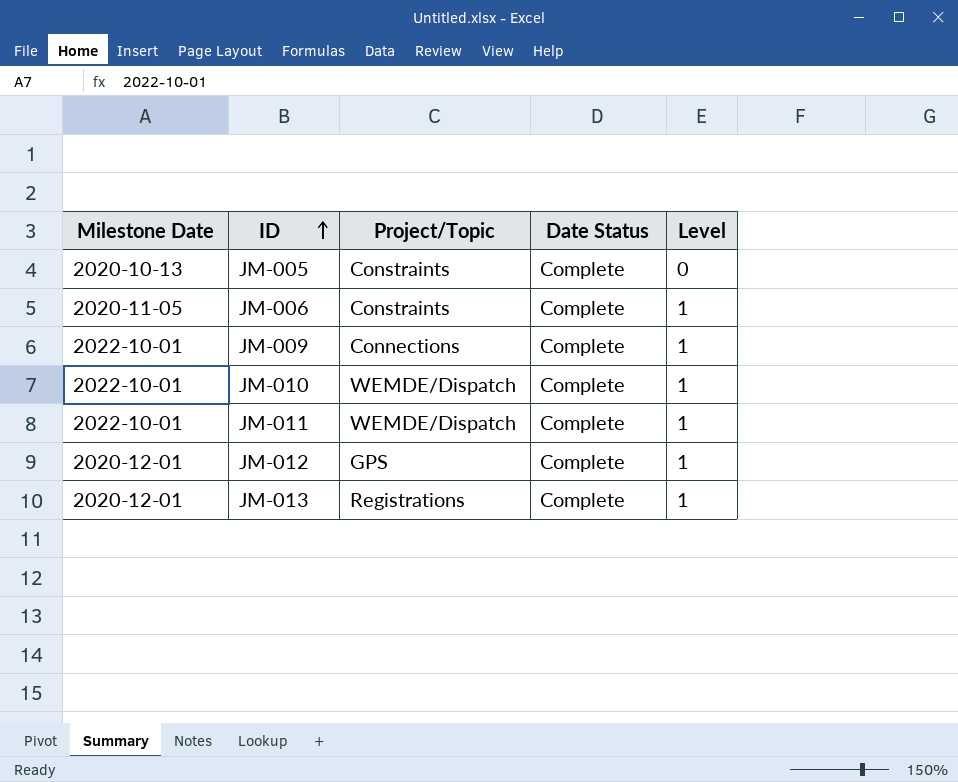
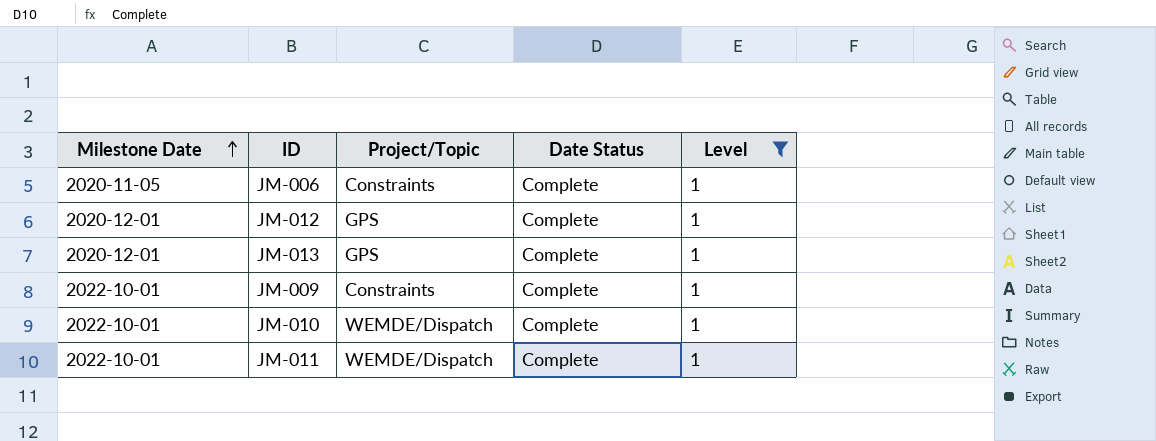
filter: none -> Level = 1
row order: ID ascending -> Milestone Date ascending
JM-013 | Project/Topic: Registrations -> GPS
JM-009 | Project/Topic: Connections -> Constraints

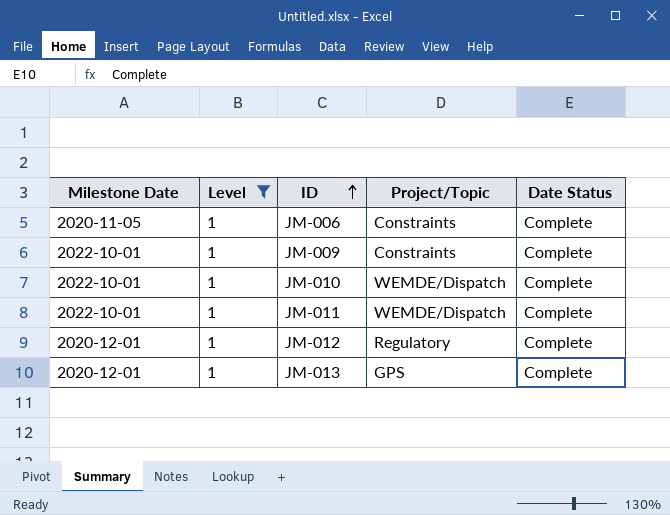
row order: Milestone Date ascending -> ID ascending
column Level | position: 5 -> 2
JM-012 | Project/Topic: GPS -> Regulatory

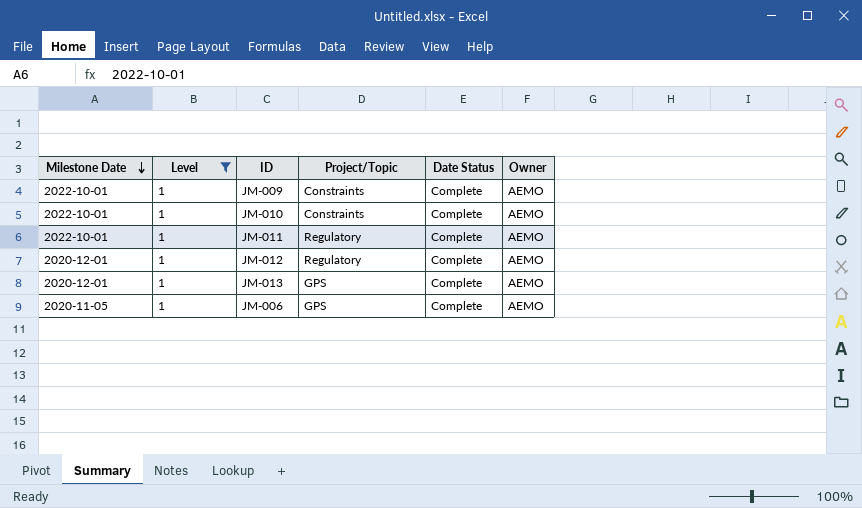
row order: ID ascending -> Milestone Date descending
column Owner | position: none -> 6
JM-010 | Project/Topic: WEMDE/Dispatch -> Constraints
JM-011 | Project/Topic: WEMDE/Dispatch -> Regulatory
JM-006 | Project/Topic: Constraints -> GPS

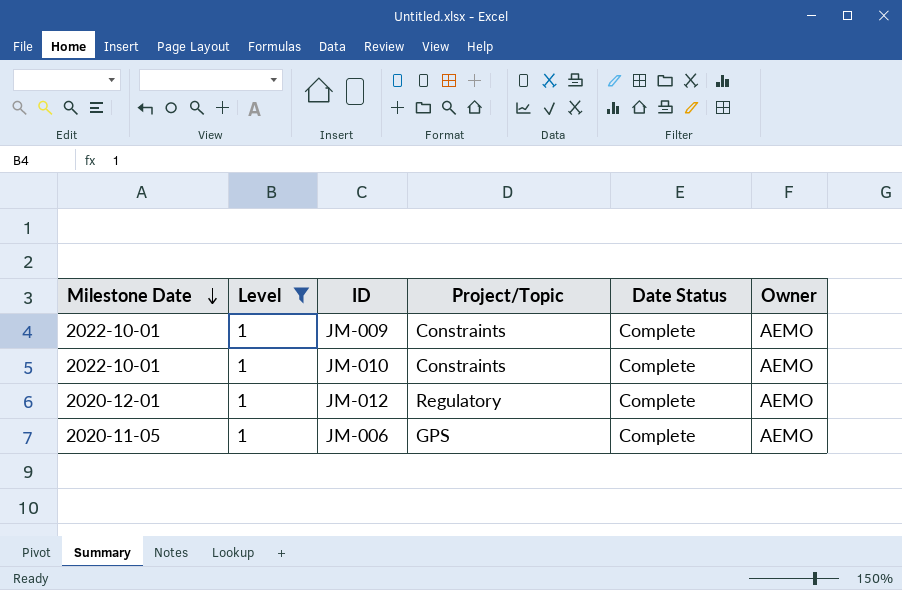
row JM-011: 2022-10-01 | 1 | Regulatory | Complete | AEMO -> none
row JM-013: 2020-12-01 | 1 | GPS | Complete | AEMO -> none

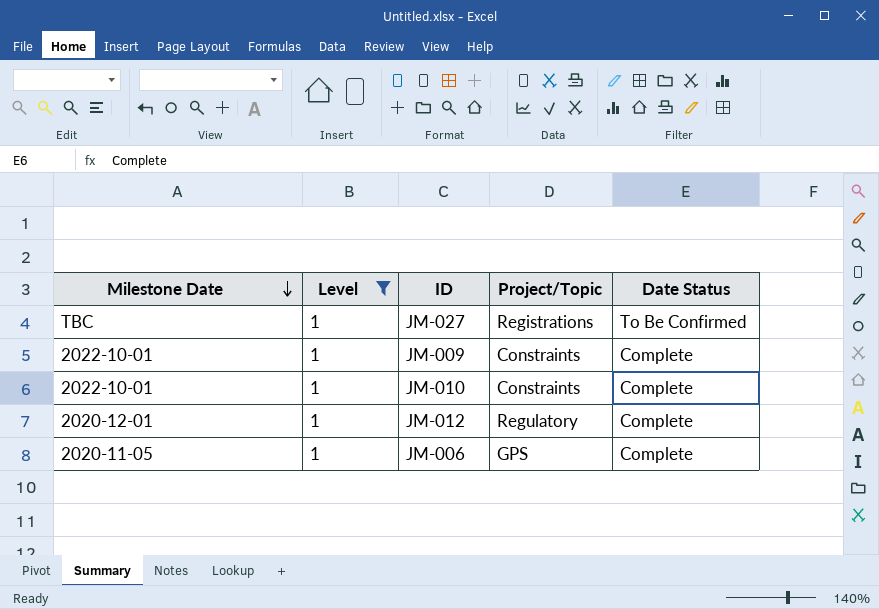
column Owner | position: 6 -> none
row JM-027: none -> TBC | 1 | Registrations | To Be Confirmed

